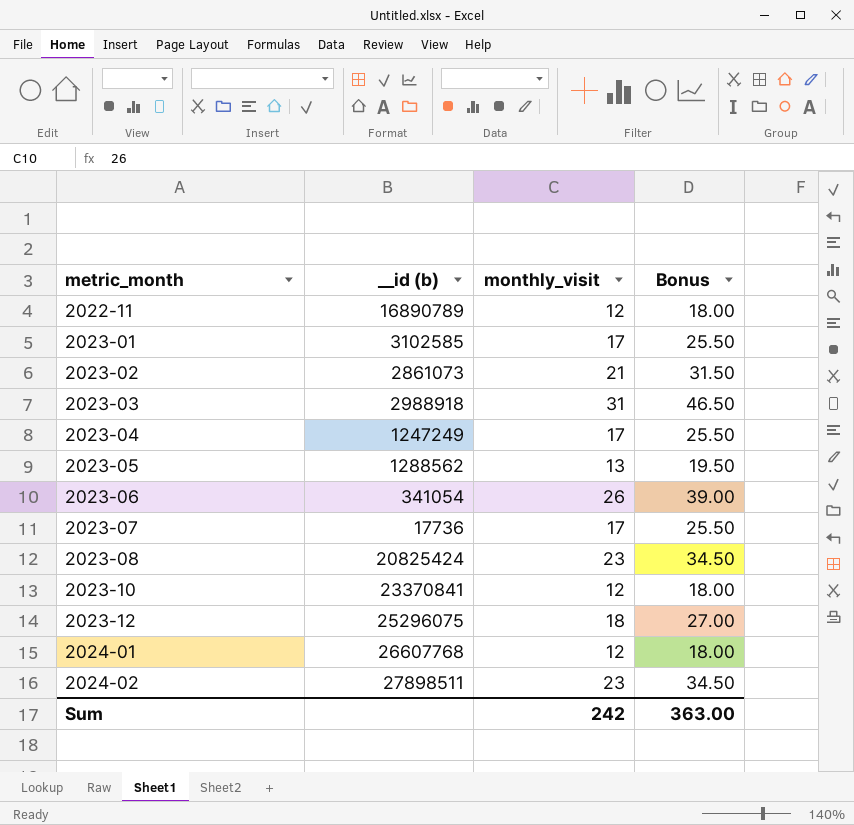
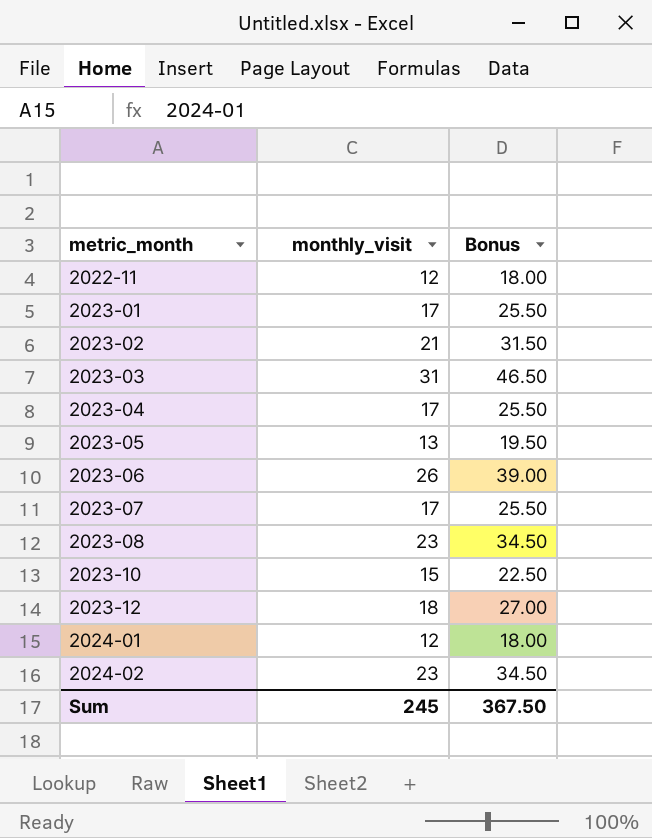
column __id (b) | position: 2 -> none
2023-10 | monthly_visit: 12 -> 15
2023-10 | Bonus: 18.00 -> 22.50
Sum | monthly_visit: 242 -> 245
Sum | Bonus: 363.00 -> 367.50

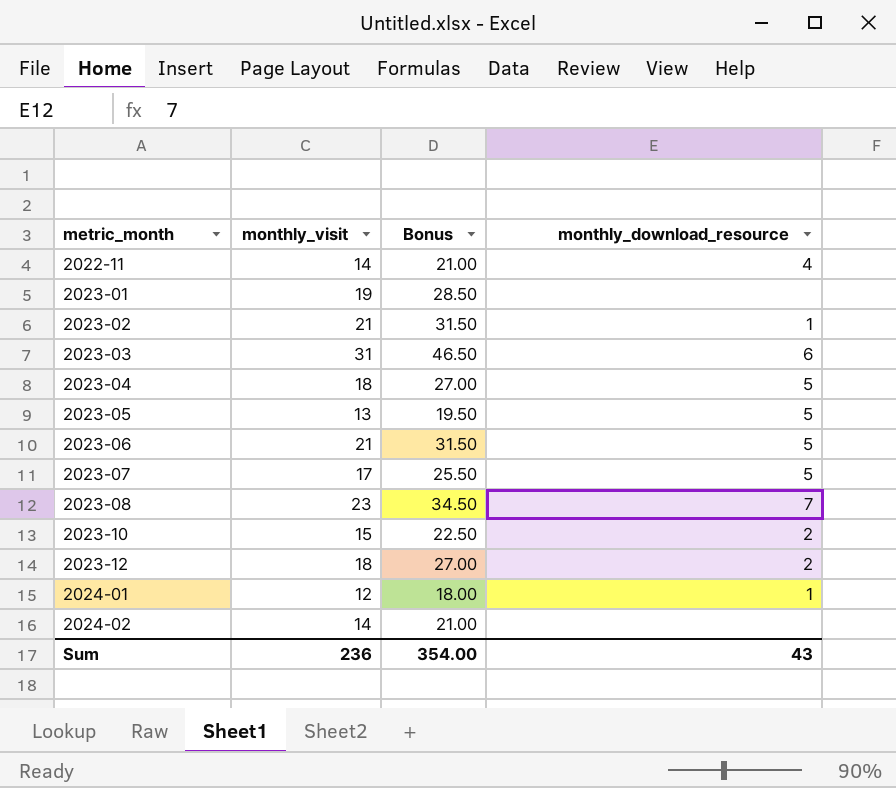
column monthly_download_resource | position: none -> 4
2022-11 | monthly_visit: 12 -> 14
2022-11 | Bonus: 18.00 -> 21.00
2023-01 | monthly_visit: 17 -> 19
2023-01 | Bonus: 25.50 -> 28.50
2023-04 | monthly_visit: 17 -> 18
2023-04 | Bonus: 25.50 -> 27.00
2023-06 | monthly_visit: 26 -> 21
2023-06 | Bonus: 39.00 -> 31.50
2024-02 | monthly_visit: 23 -> 14
2024-02 | Bonus: 34.50 -> 21.00
Sum | monthly_visit: 245 -> 236
Sum | Bonus: 367.50 -> 354.00

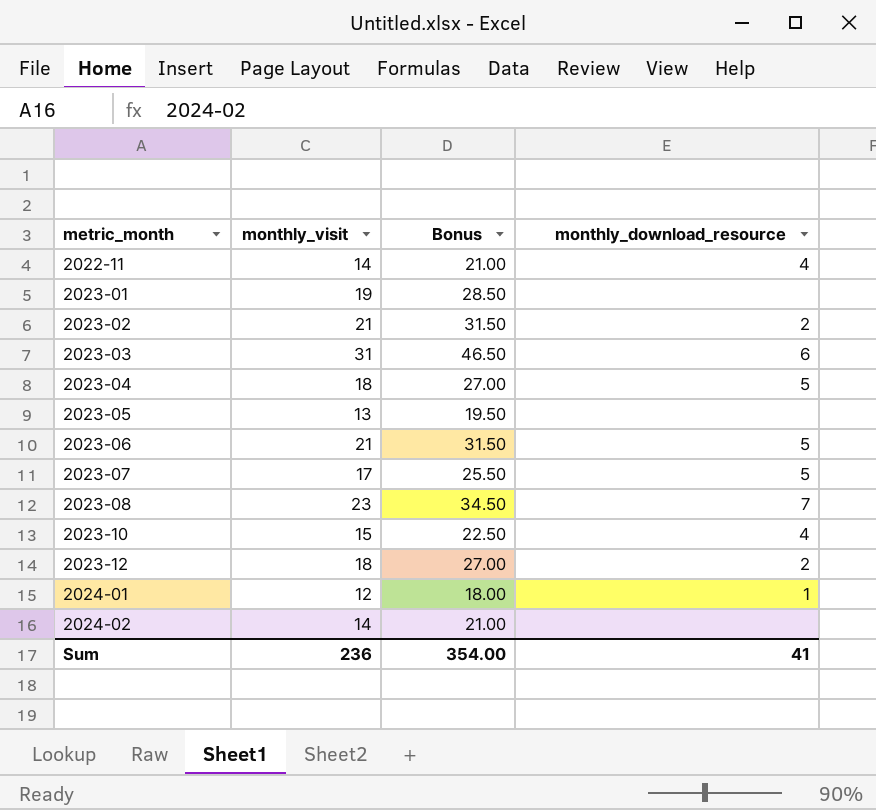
2023-02 | monthly_download_resource: 1 -> 2
2023-05 | monthly_download_resource: 5 -> none
2023-10 | monthly_download_resource: 2 -> 4
Sum | monthly_download_resource: 43 -> 41

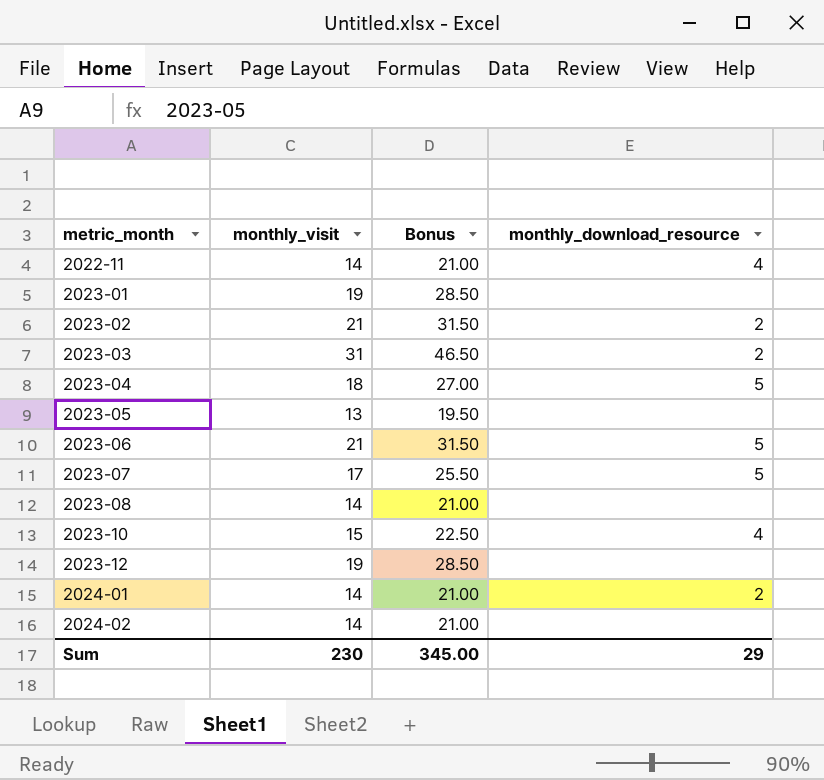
2023-03 | monthly_download_resource: 6 -> 2
2023-08 | monthly_visit: 23 -> 14
2023-08 | Bonus: 34.50 -> 21.00
2023-08 | monthly_download_resource: 7 -> none
2023-12 | monthly_visit: 18 -> 19
2023-12 | Bonus: 27.00 -> 28.50
2023-12 | monthly_download_resource: 2 -> none
2024-01 | monthly_visit: 12 -> 14
2024-01 | Bonus: 18.00 -> 21.00
2024-01 | monthly_download_resource: 1 -> 2
Sum | monthly_visit: 236 -> 230
Sum | Bonus: 354.00 -> 345.00
Sum | monthly_download_resource: 41 -> 29

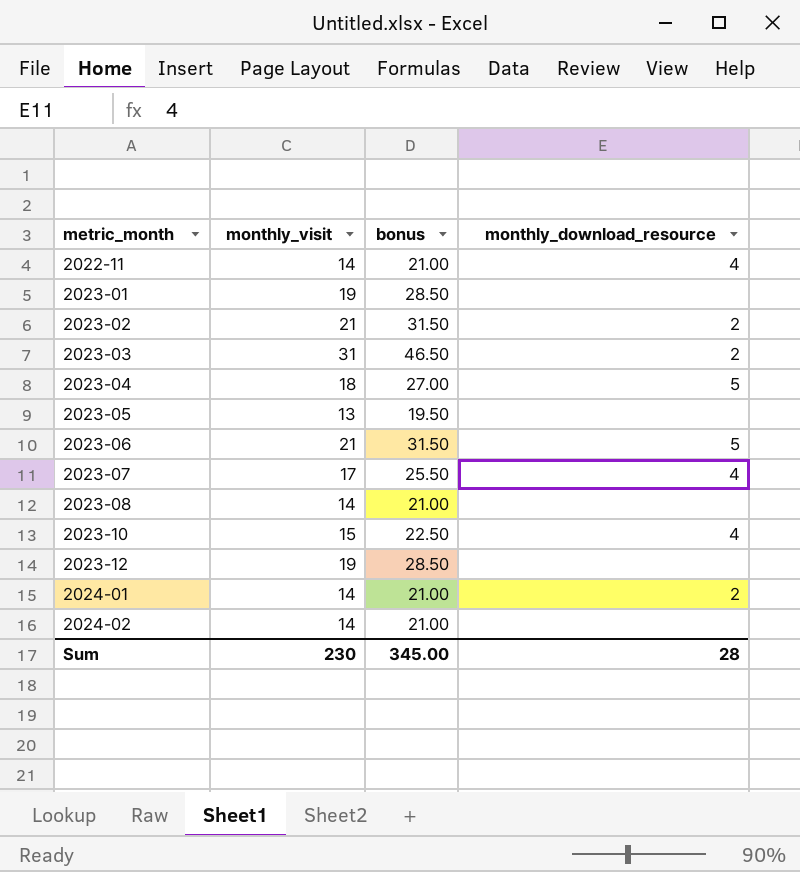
column name: Bonus -> bonus
2023-07 | monthly_download_resource: 5 -> 4
Sum | monthly_download_resource: 29 -> 28

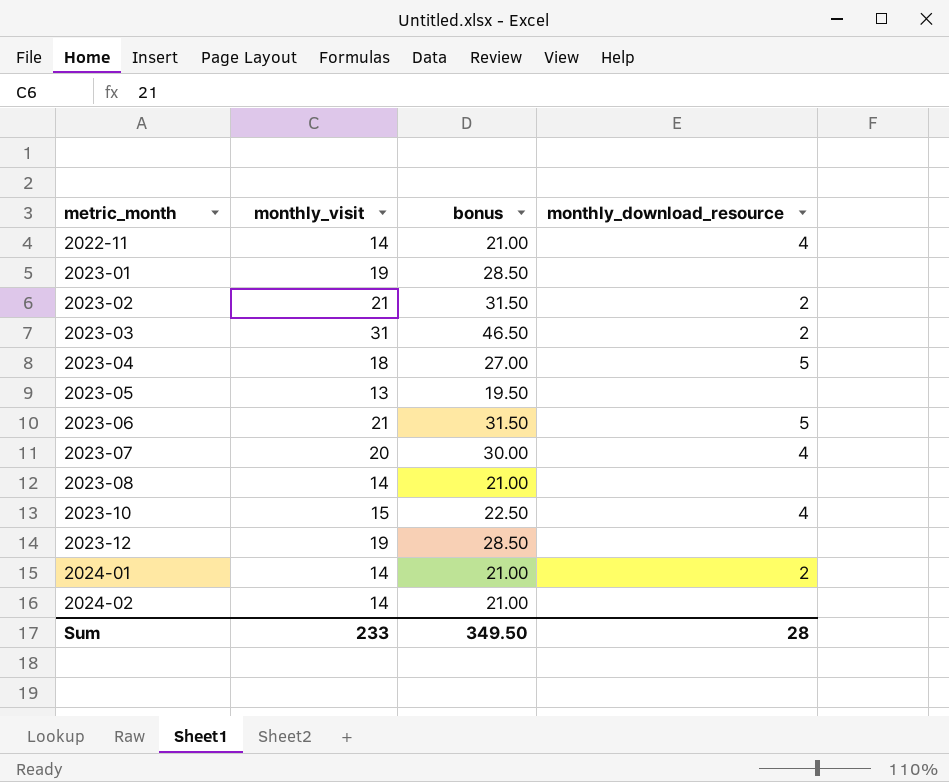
2023-07 | monthly_visit: 17 -> 20
2023-07 | bonus: 25.50 -> 30.00
Sum | monthly_visit: 230 -> 233
Sum | bonus: 345.00 -> 349.50

